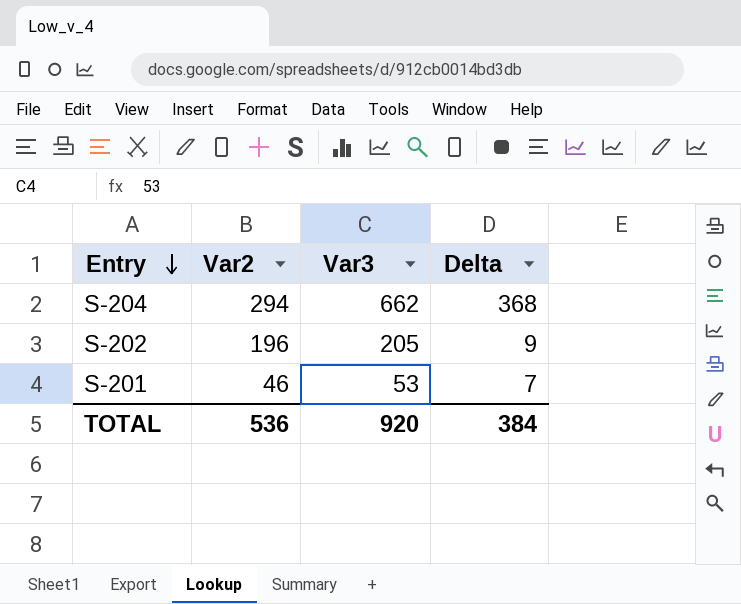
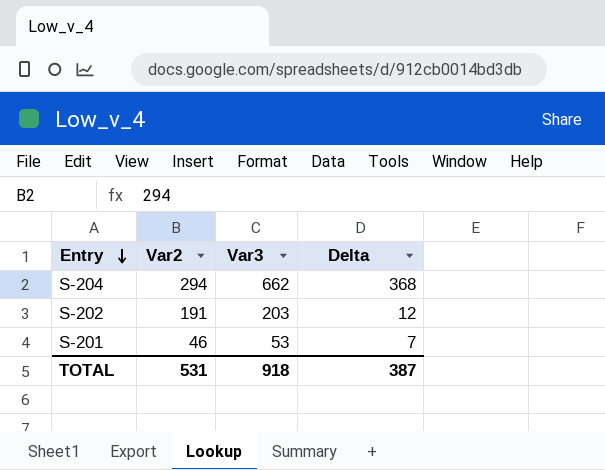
S-202 | Var2: 196 -> 191
S-202 | Var3: 205 -> 203
S-202 | Delta: 9 -> 12
TOTAL | Var2: 536 -> 531
TOTAL | Var3: 920 -> 918
TOTAL | Delta: 384 -> 387

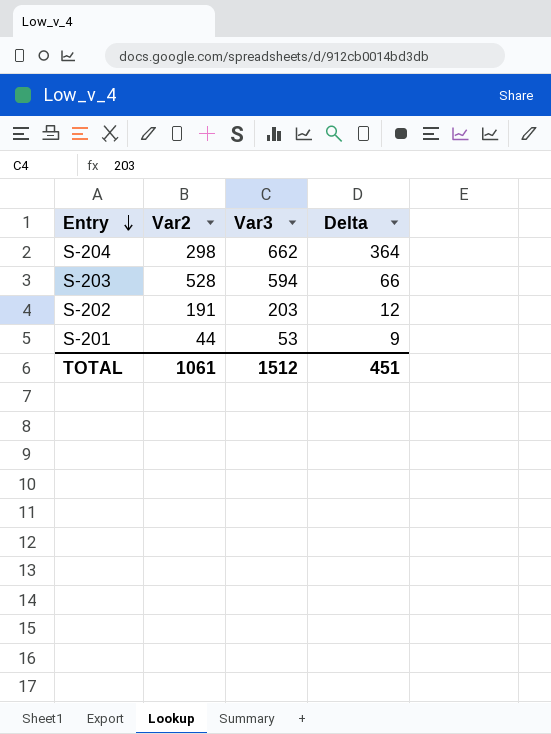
S-204 | Var2: 294 -> 298
S-204 | Delta: 368 -> 364
row S-203: none -> 528 | 594 | 66
S-201 | Var2: 46 -> 44
S-201 | Delta: 7 -> 9
TOTAL | Var2: 531 -> 1061
TOTAL | Var3: 918 -> 1512
TOTAL | Delta: 387 -> 451

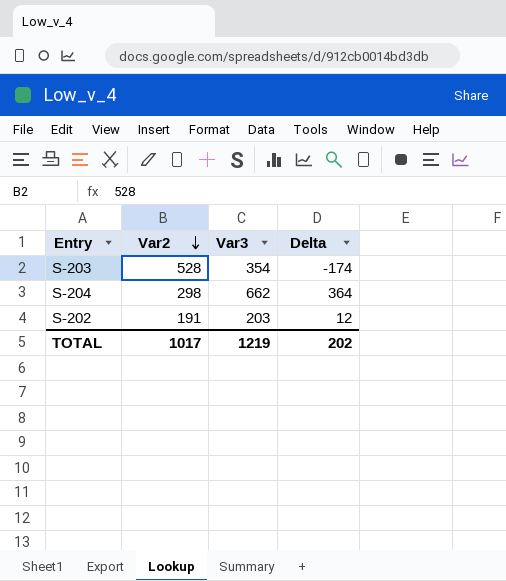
row order: Entry descending -> Var2 descending
row S-201: 44 | 53 | 9 -> none
S-203 | Var3: 594 -> 354
S-203 | Delta: 66 -> -174
TOTAL | Var2: 1061 -> 1017
TOTAL | Var3: 1512 -> 1219
TOTAL | Delta: 451 -> 202

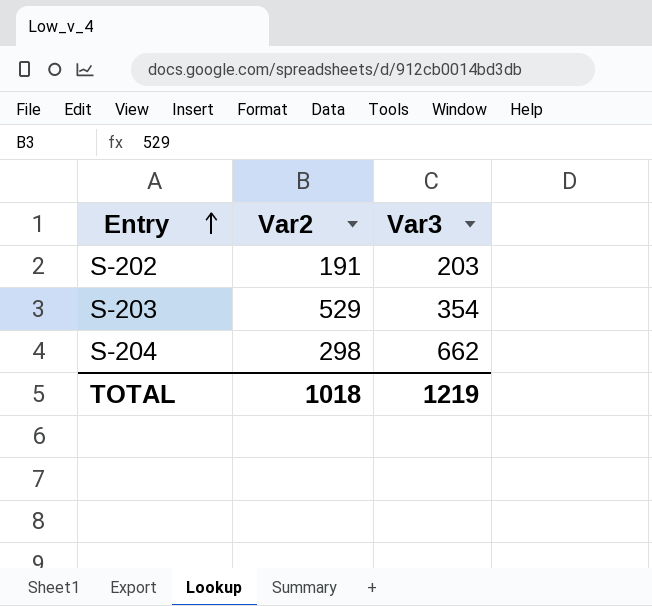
row order: Var2 descending -> Entry ascending
column Delta | formula: [Var3] - [Var2] -> none
S-203 | Var2: 528 -> 529
TOTAL | Var2: 1017 -> 1018

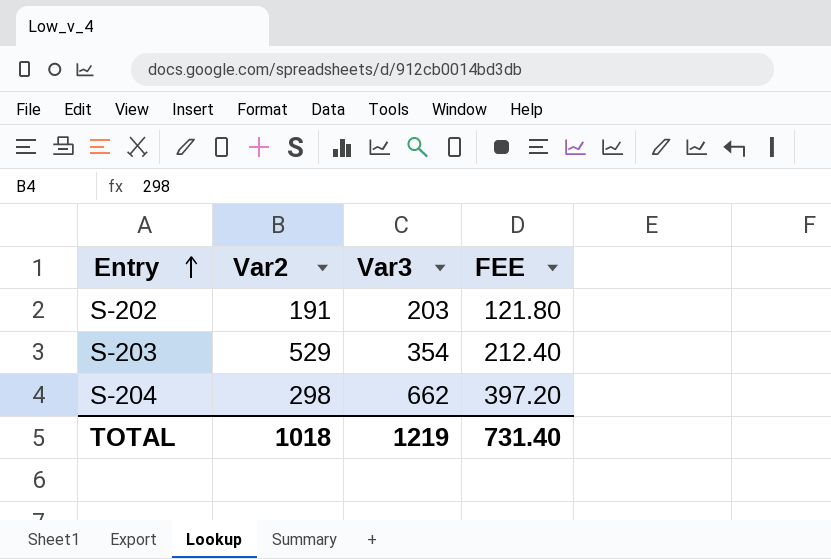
column FEE | formula: none -> [Var3] * 0.6

